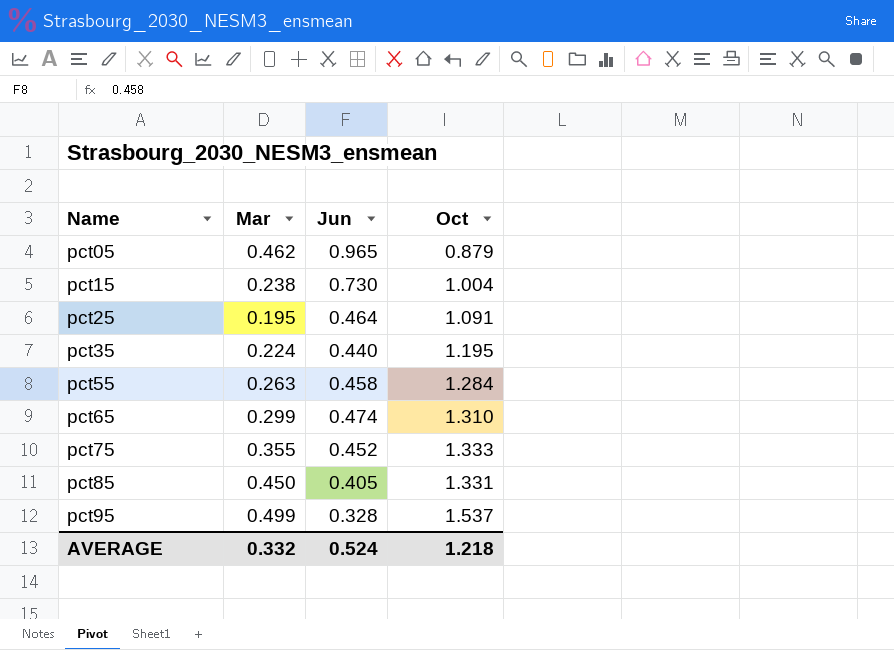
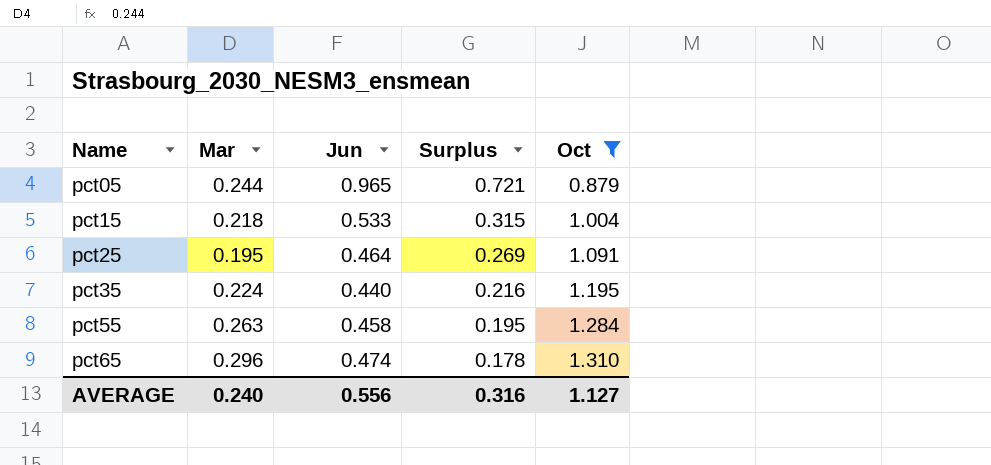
filter: none -> Oct <= 1.310
column Surplus | formula: none -> [Jun] - [Mar]
pct05 | Mar: 0.462 -> 0.244
pct15 | Mar: 0.238 -> 0.218
pct15 | Jun: 0.730 -> 0.533
pct65 | Mar: 0.299 -> 0.296
AVERAGE | Mar: 0.332 -> 0.240
AVERAGE | Jun: 0.524 -> 0.556
AVERAGE | Oct: 1.218 -> 1.127

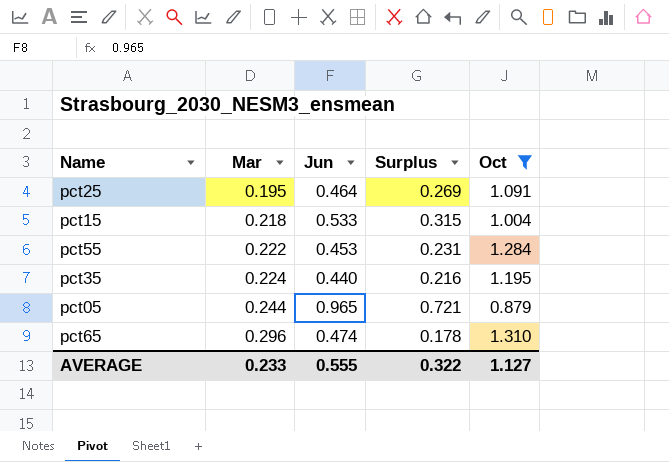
row order: Name ascending -> Mar ascending
pct55 | Mar: 0.263 -> 0.222
pct55 | Jun: 0.458 -> 0.453
pct55 | Surplus: 0.195 -> 0.231
AVERAGE | Mar: 0.240 -> 0.233
AVERAGE | Jun: 0.556 -> 0.555
AVERAGE | Surplus: 0.316 -> 0.322

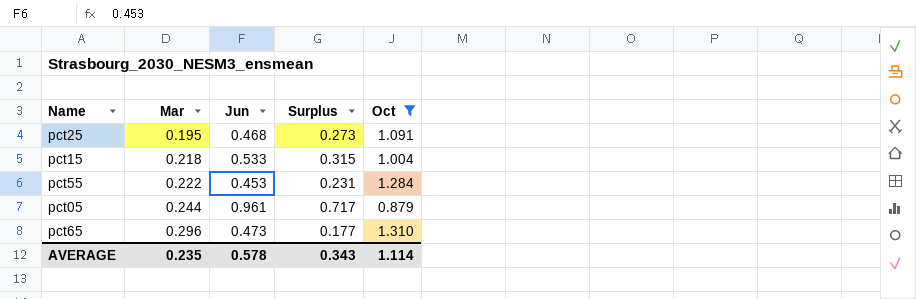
row pct35: 0.224 | 0.440 | 0.216 | 1.195 -> none
pct25 | Jun: 0.464 -> 0.468
pct25 | Surplus: 0.269 -> 0.273
pct05 | Jun: 0.965 -> 0.961
pct05 | Surplus: 0.721 -> 0.717
pct65 | Jun: 0.474 -> 0.473
pct65 | Surplus: 0.178 -> 0.177
AVERAGE | Mar: 0.233 -> 0.235
AVERAGE | Jun: 0.555 -> 0.578
AVERAGE | Surplus: 0.322 -> 0.343
AVERAGE | Oct: 1.127 -> 1.114

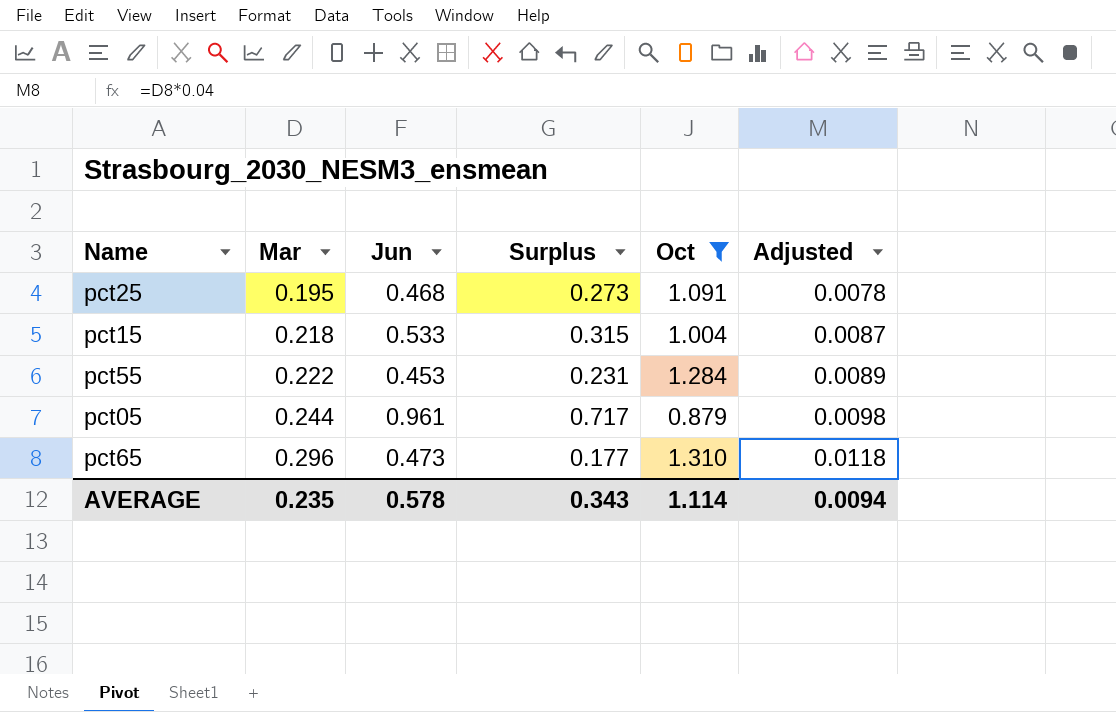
column Adjusted | formula: none -> [Mar] * 0.04

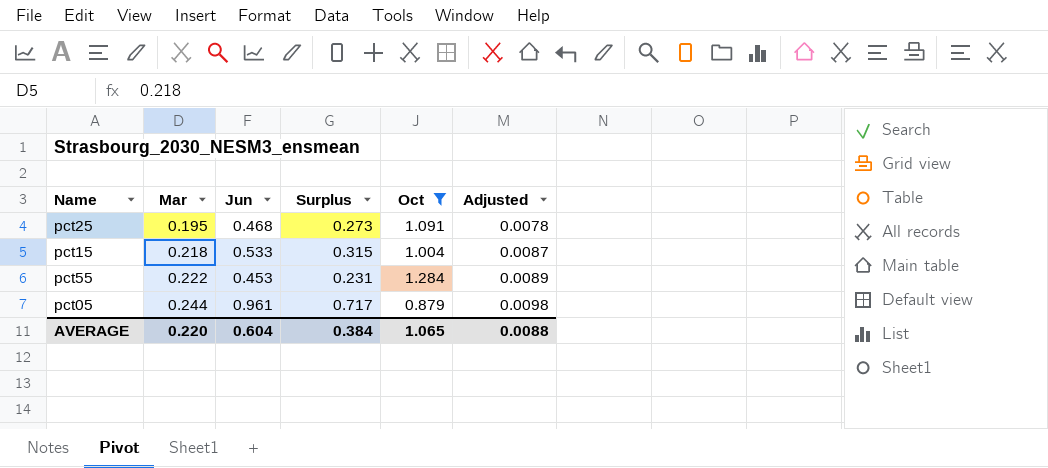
row pct65: 0.296 | 0.473 | 0.177 | 1.310 | 0.0118 -> none
AVERAGE | Mar: 0.235 -> 0.220
AVERAGE | Jun: 0.578 -> 0.604
AVERAGE | Surplus: 0.343 -> 0.384
AVERAGE | Oct: 1.114 -> 1.065
AVERAGE | Adjusted: 0.0094 -> 0.0088

